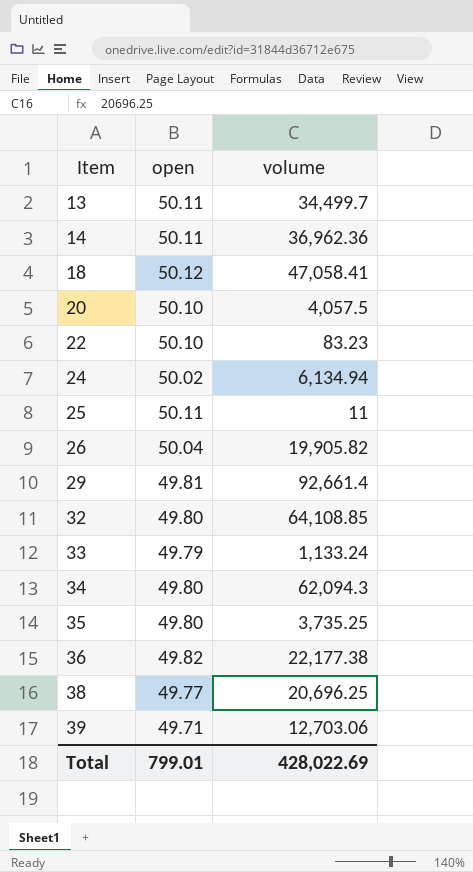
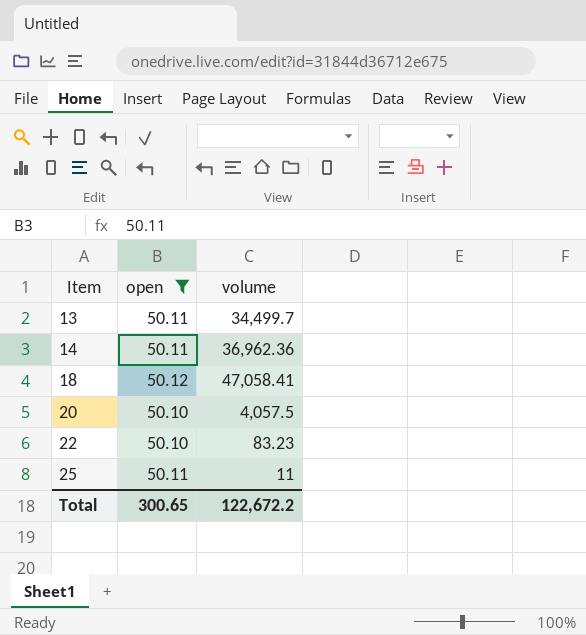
filter: none -> open >= 50.10
Total | open: 799.01 -> 300.65
Total | volume: 428,022.69 -> 122,672.2

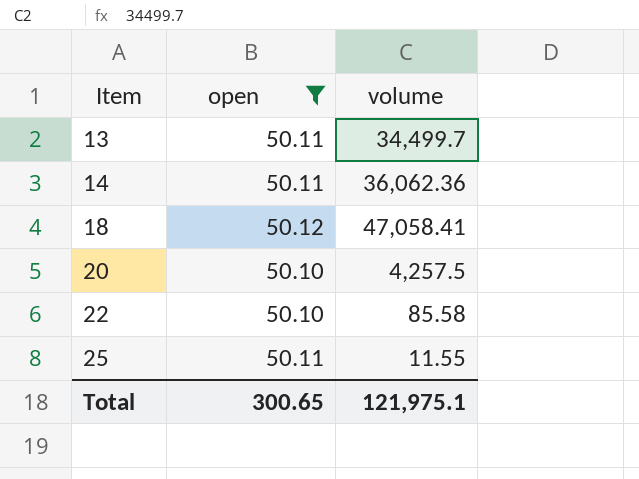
14 | volume: 36,962.36 -> 36,062.36
20 | volume: 4,057.5 -> 4,257.5
22 | volume: 83.23 -> 85.58
25 | volume: 11 -> 11.55
Total | volume: 122,672.2 -> 121,975.1

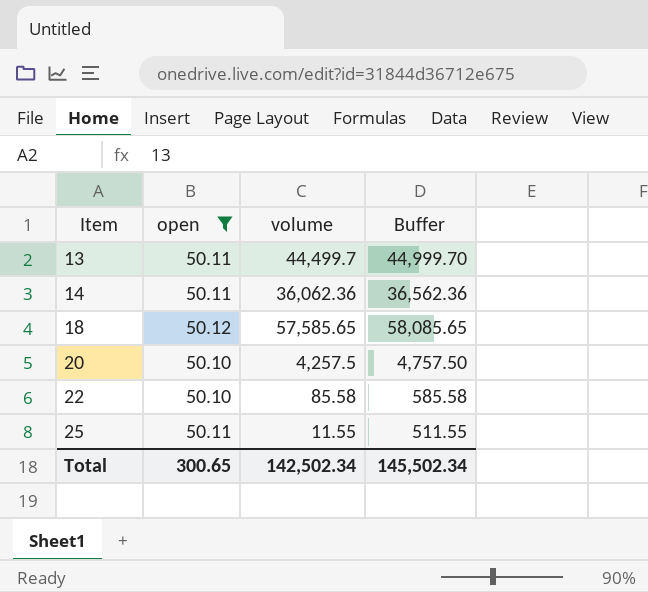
column Buffer | formula: none -> [volume] + 500
13 | volume: 34,499.7 -> 44,499.7
18 | volume: 47,058.41 -> 57,585.65
Total | volume: 121,975.1 -> 142,502.34

